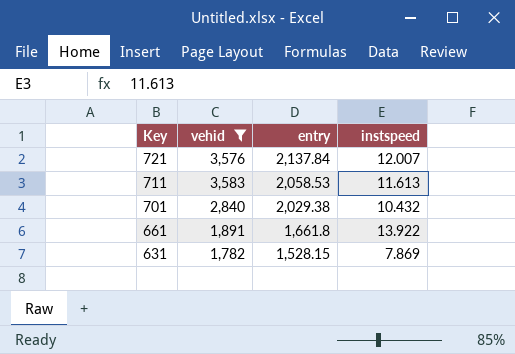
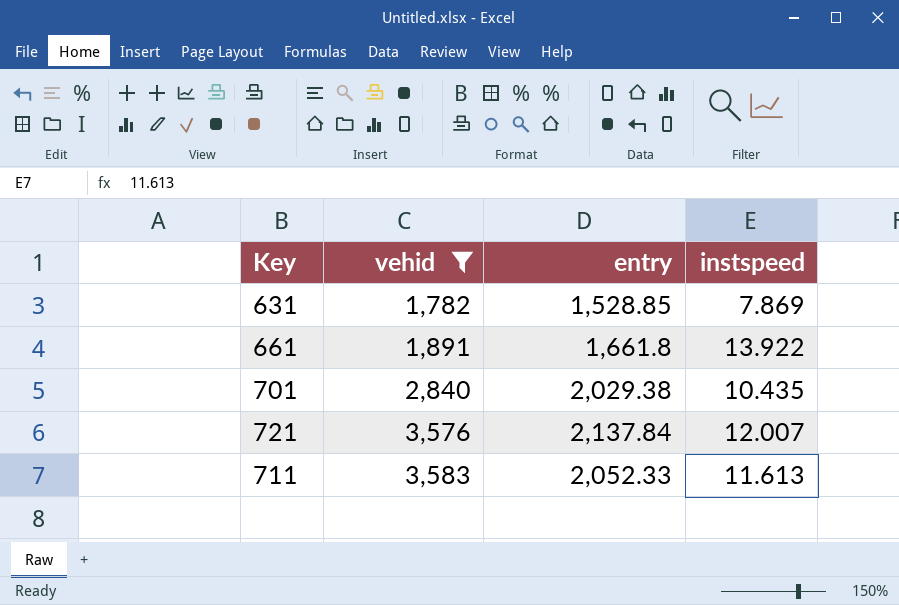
row order: Key descending -> vehid ascending
631 | entry: 1,528.15 -> 1,528.85
701 | instspeed: 10.432 -> 10.435
711 | entry: 2,058.53 -> 2,052.33

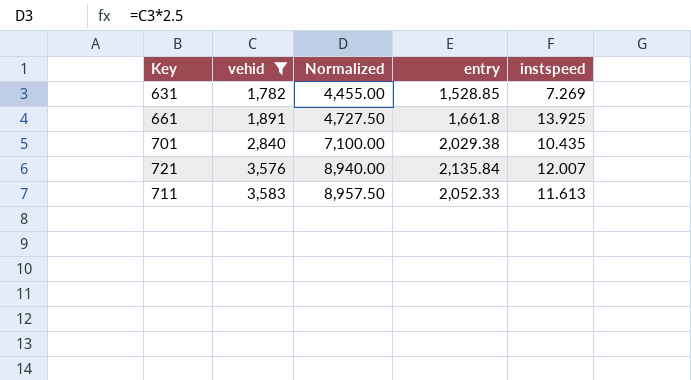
column Normalized | formula: none -> [vehid] * 2.5
631 | instspeed: 7.869 -> 7.269
661 | instspeed: 13.922 -> 13.925
721 | entry: 2,137.84 -> 2,135.84

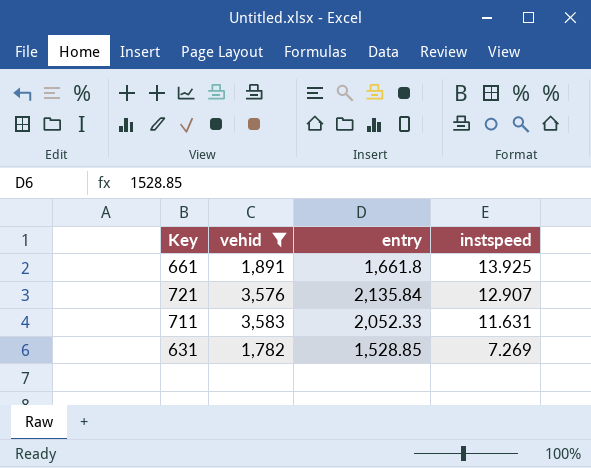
row order: vehid ascending -> instspeed descending
column Normalized | formula: [vehid] * 2.5 -> none
row 701: 2,840 | 7,100.00 | 2,029.38 | 10.435 -> none
721 | instspeed: 12.007 -> 12.907
711 | instspeed: 11.613 -> 11.631

